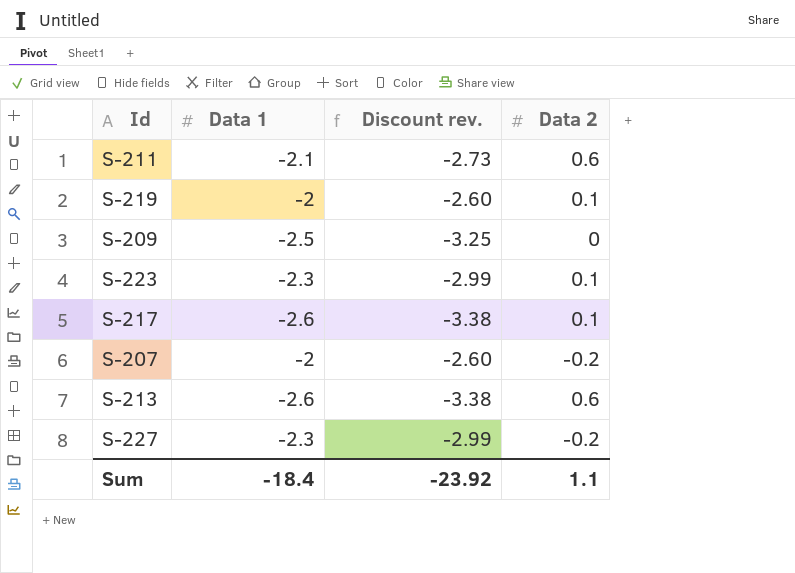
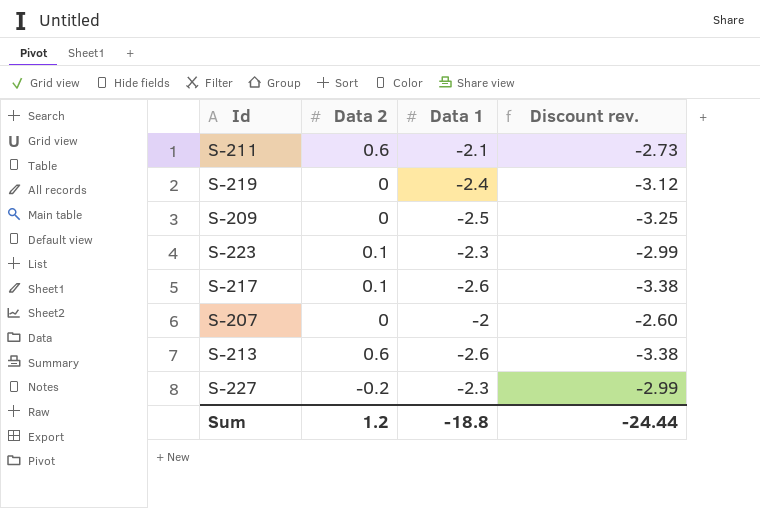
column Data 2 | position: 4 -> 2
S-219 | Data 2: 0.1 -> 0
S-219 | Data 1: -2 -> -2.4
S-219 | Discount rev.: -2.60 -> -3.12
S-207 | Data 2: -0.2 -> 0
Sum | Data 2: 1.1 -> 1.2
Sum | Data 1: -18.4 -> -18.8
Sum | Discount rev.: -23.92 -> -24.44

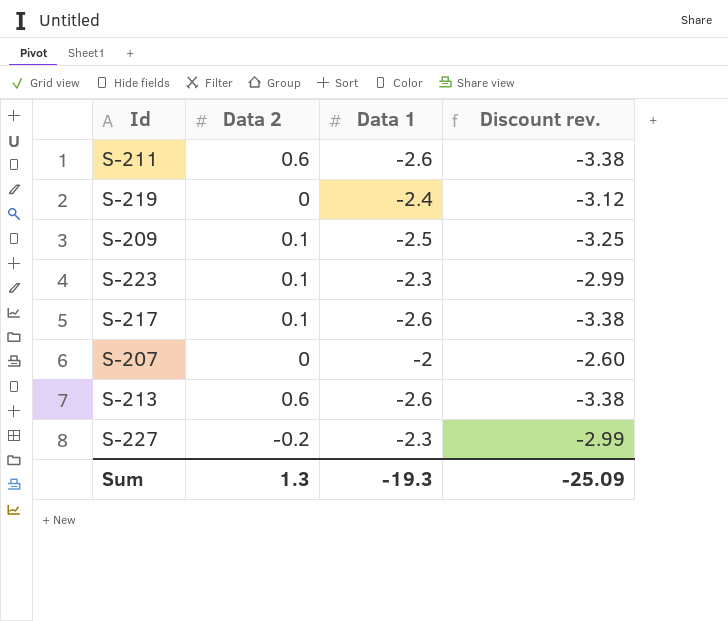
S-211 | Data 1: -2.1 -> -2.6
S-211 | Discount rev.: -2.73 -> -3.38
S-209 | Data 2: 0 -> 0.1
Sum | Data 2: 1.2 -> 1.3
Sum | Data 1: -18.8 -> -19.3
Sum | Discount rev.: -24.44 -> -25.09

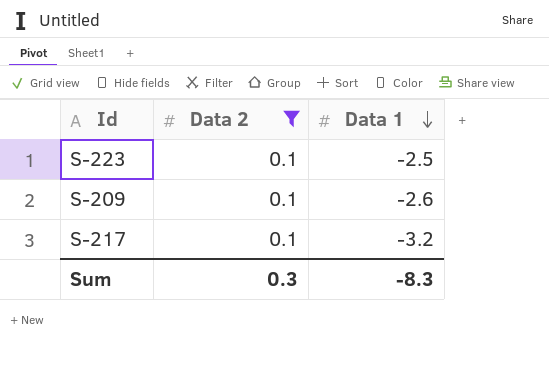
filter: none -> Data 2 = 0.1
row order: none -> Data 1 descending
column Discount rev. | formula: [Data 1] * 1.3 -> none
S-223 | Data 1: -2.3 -> -2.5
S-209 | Data 1: -2.5 -> -2.6
S-217 | Data 1: -2.6 -> -3.2
Sum | Data 2: 1.3 -> 0.3
Sum | Data 1: -19.3 -> -8.3

